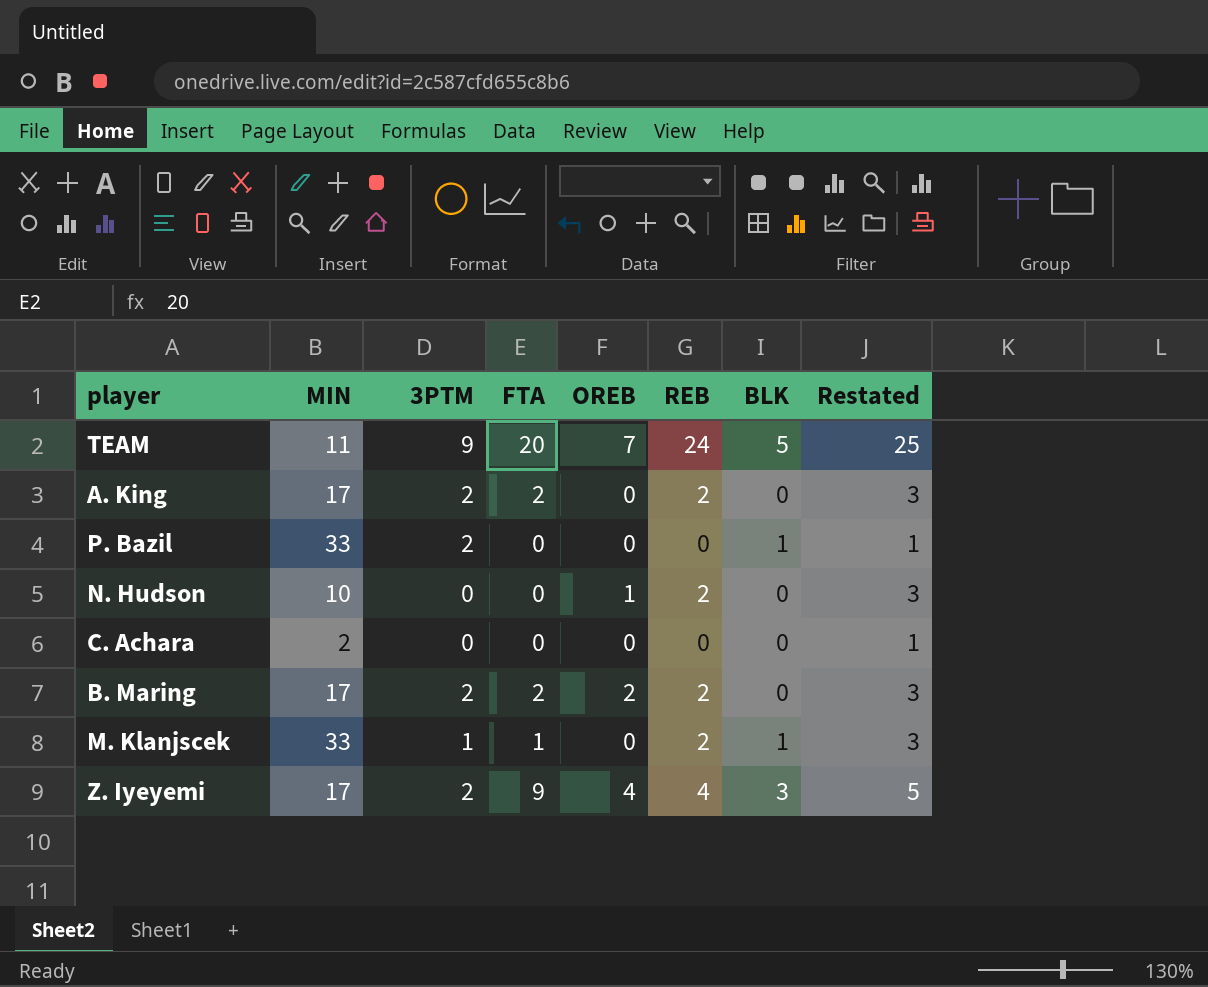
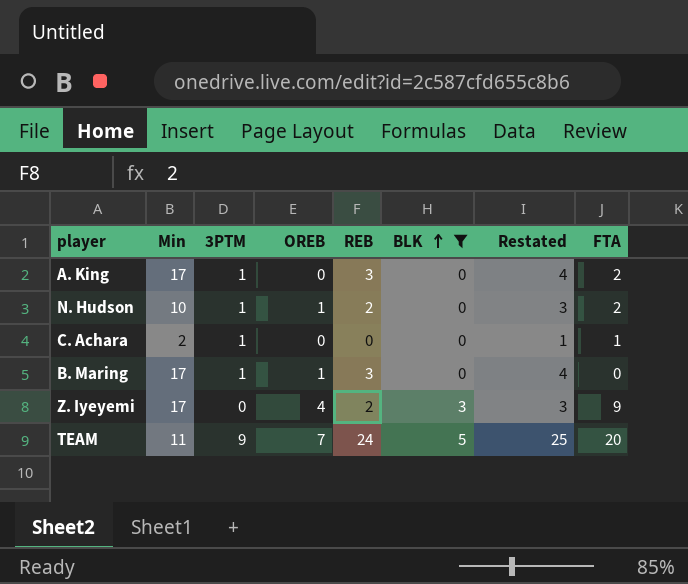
filter: none -> BLK != 1
row order: none -> BLK ascending
column name: MIN -> Min
column FTA | position: 4 -> 8
A. King | 3PTM: 2 -> 1
A. King | REB: 2 -> 3
A. King | Restated: 3 -> 4
N. Hudson | 3PTM: 0 -> 1
N. Hudson | FTA: 0 -> 2
C. Achara | 3PTM: 0 -> 1
C. Achara | FTA: 0 -> 1
B. Maring | 3PTM: 2 -> 1
B. Maring | OREB: 2 -> 1
B. Maring | REB: 2 -> 3
B. Maring | Restated: 3 -> 4
B. Maring | FTA: 2 -> 0
Z. Iyeyemi | 3PTM: 2 -> 0
Z. Iyeyemi | REB: 4 -> 2
Z. Iyeyemi | Restated: 5 -> 3

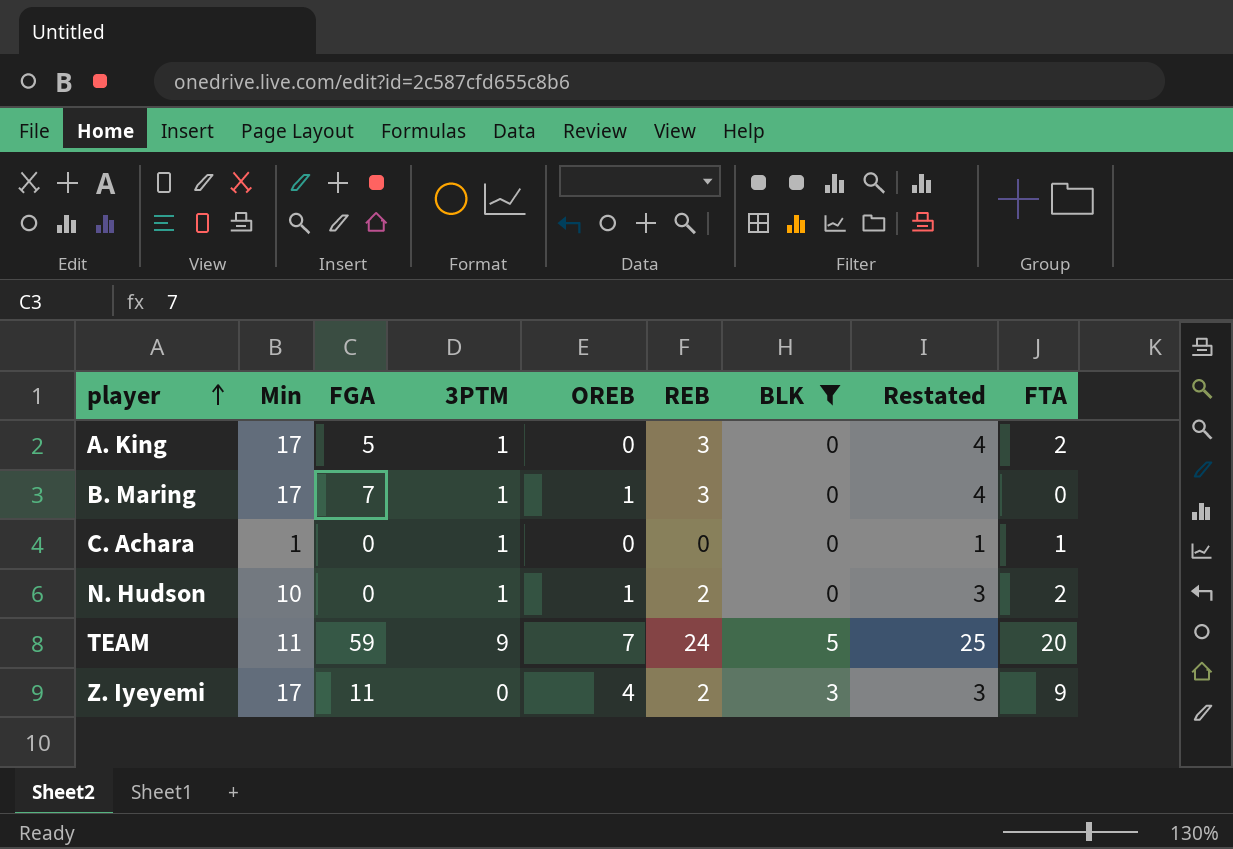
row order: BLK ascending -> player ascending
column FGA | position: none -> 3
C. Achara | Min: 2 -> 1

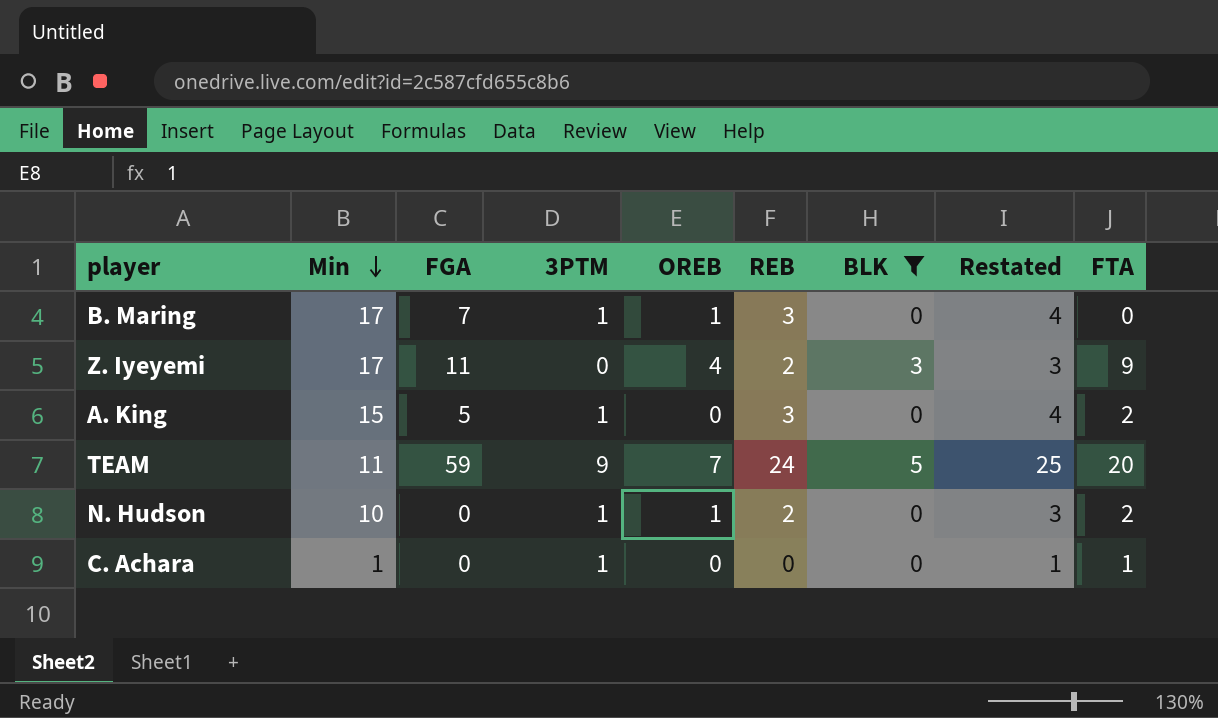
row order: player ascending -> Min descending
A. King | Min: 17 -> 15

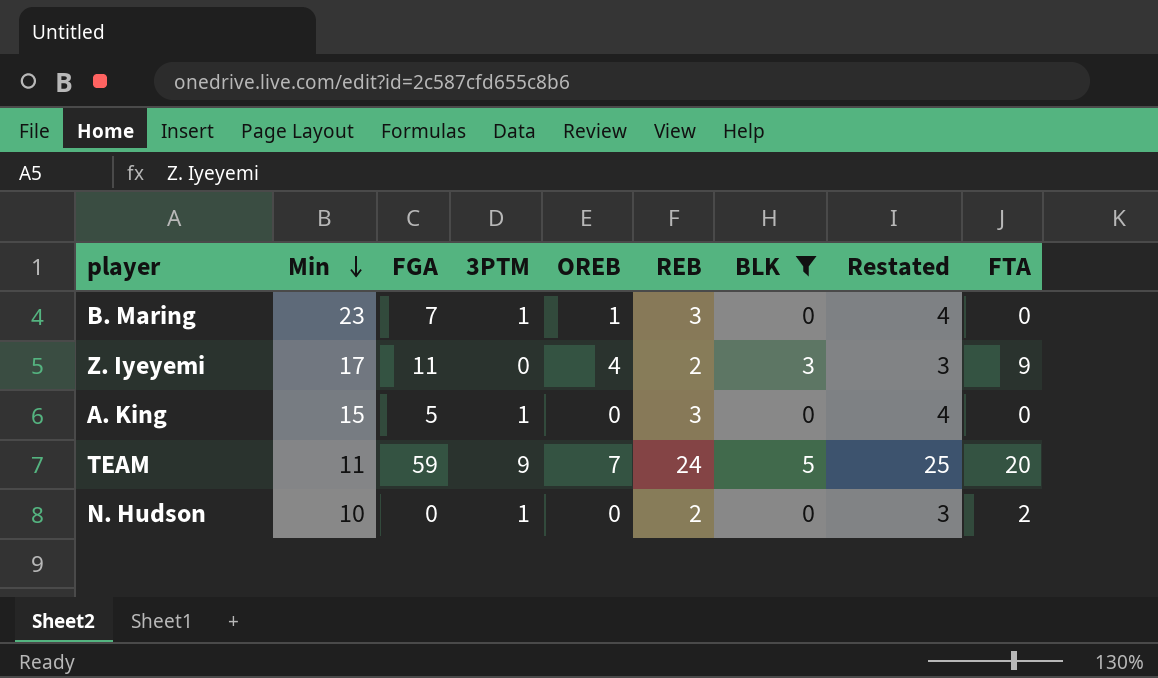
row C. Achara: 1 | 0 | 1 | 0 | 0 | 0 | 1 | 1 -> none
B. Maring | Min: 17 -> 23
A. King | FTA: 2 -> 0
N. Hudson | OREB: 1 -> 0

